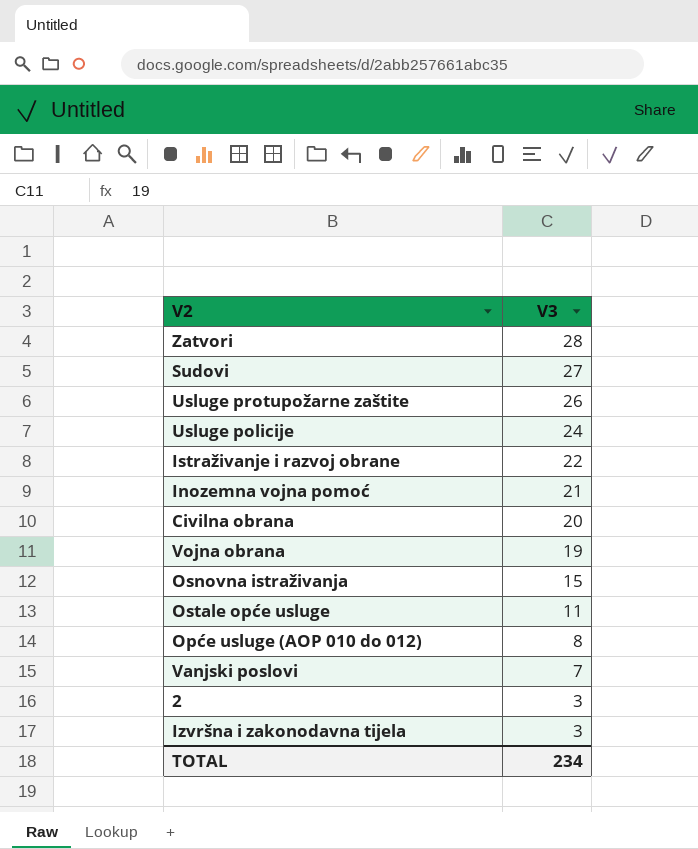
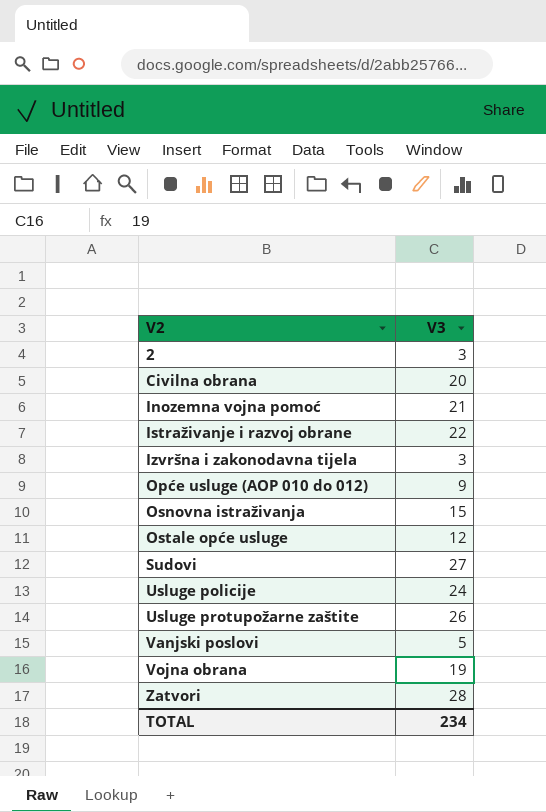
row order: V3 descending -> V2 ascending
Opće usluge (AOP 010 do 012) | V3: 8 -> 9
Ostale opće usluge | V3: 11 -> 12
Vanjski poslovi | V3: 7 -> 5

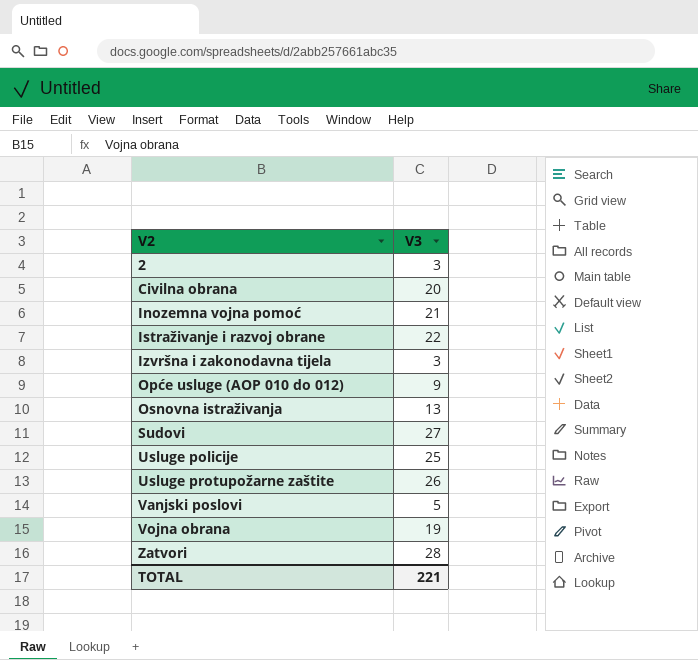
row Ostale opće usluge: 12 -> none
Osnovna istraživanja | V3: 15 -> 13
Usluge policije | V3: 24 -> 25
TOTAL | V3: 234 -> 221

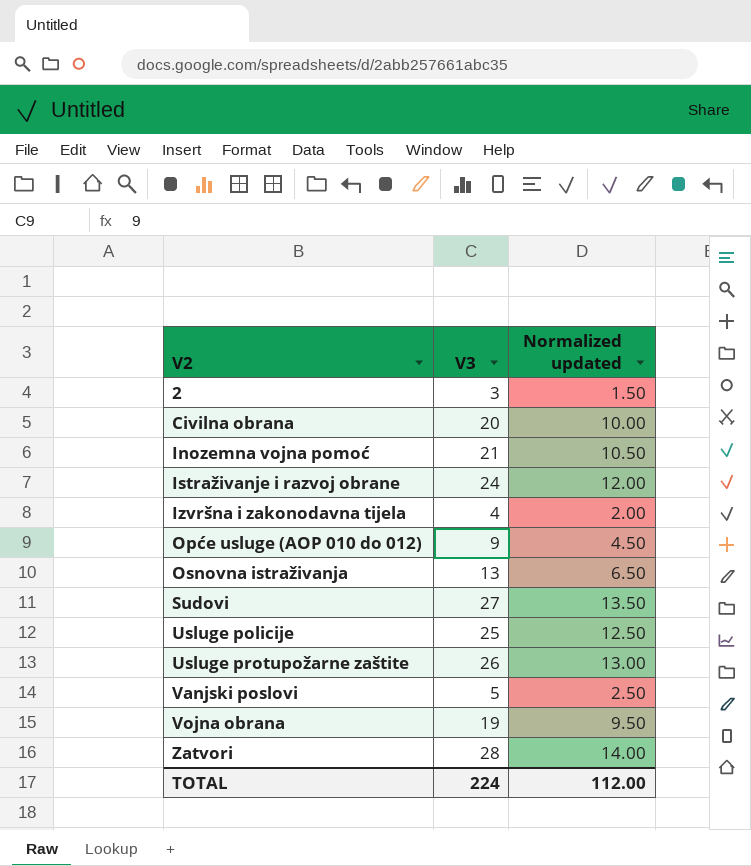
column Normalized updated | formula: none -> [V3] * 0.5
Istraživanje i razvoj obrane | V3: 22 -> 24
Izvršna i zakonodavna tijela | V3: 3 -> 4
TOTAL | V3: 221 -> 224

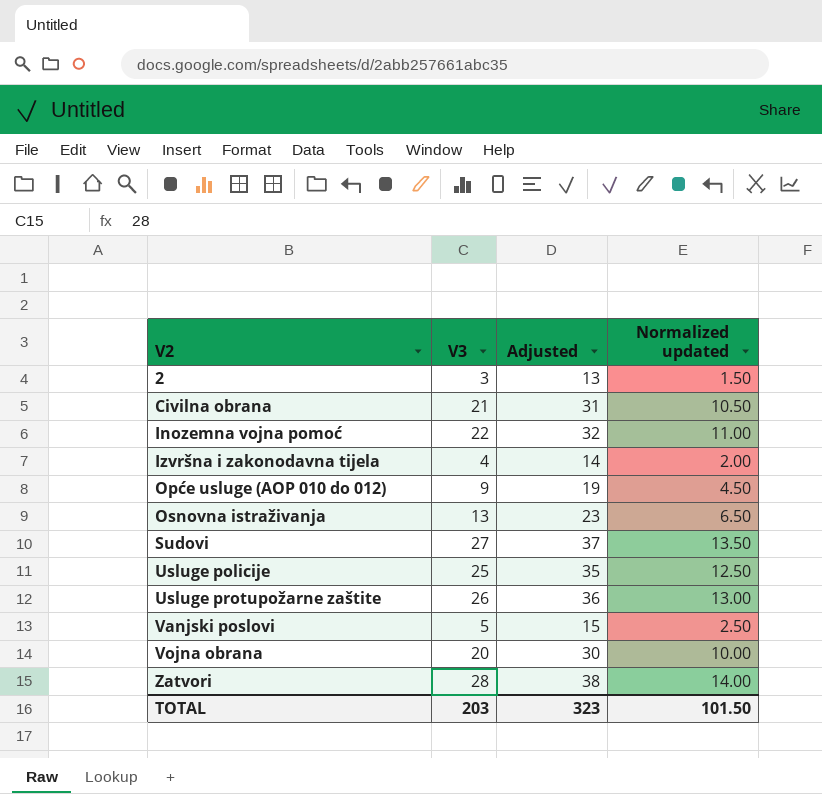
column Adjusted | formula: none -> [V3] + 10
row Istraživanje i razvoj obrane: 24 | 12.00 -> none
Civilna obrana | V3: 20 -> 21
Civilna obrana | Normalized updated: 10.00 -> 10.50
Inozemna vojna pomoć | V3: 21 -> 22
Inozemna vojna pomoć | Normalized updated: 10.50 -> 11.00
Vojna obrana | V3: 19 -> 20
Vojna obrana | Normalized updated: 9.50 -> 10.00
TOTAL | V3: 224 -> 203
TOTAL | Normalized updated: 112.00 -> 101.50

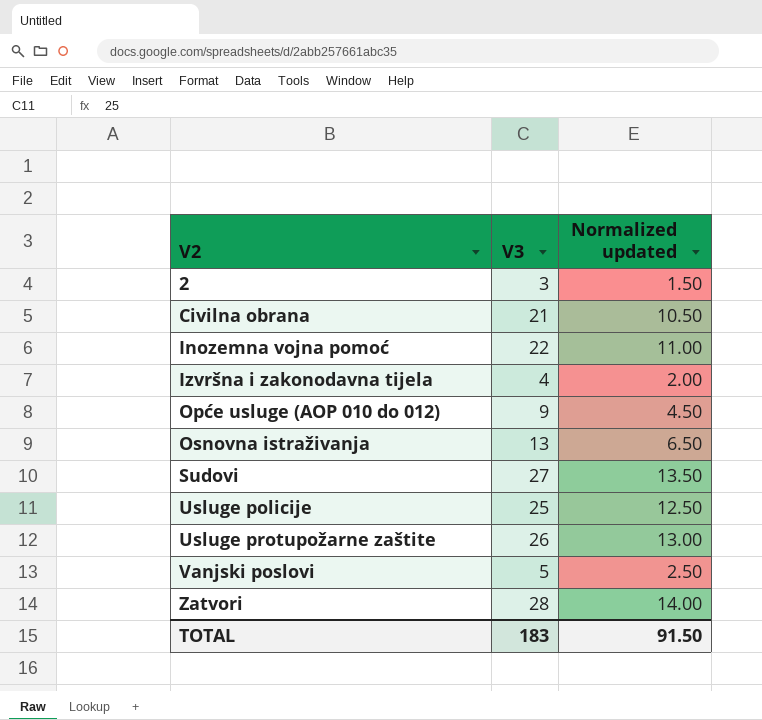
column Adjusted | formula: [V3] + 10 -> none
row Vojna obrana: 20 | 30 | 10.00 -> none
TOTAL | V3: 203 -> 183
TOTAL | Normalized updated: 101.50 -> 91.50

